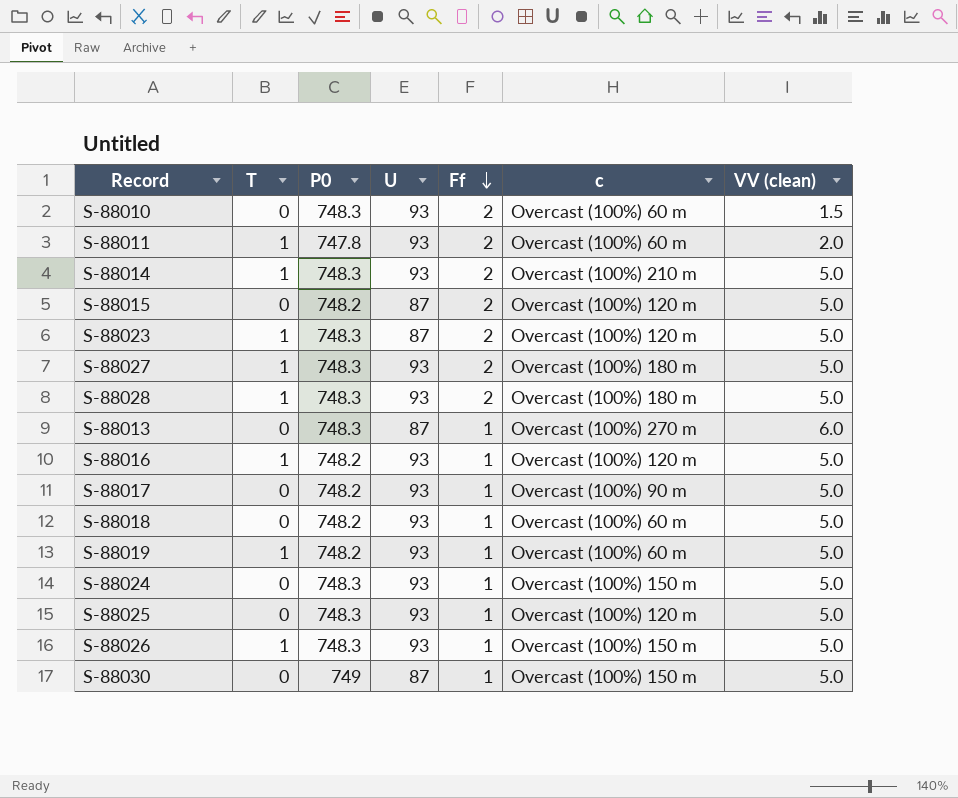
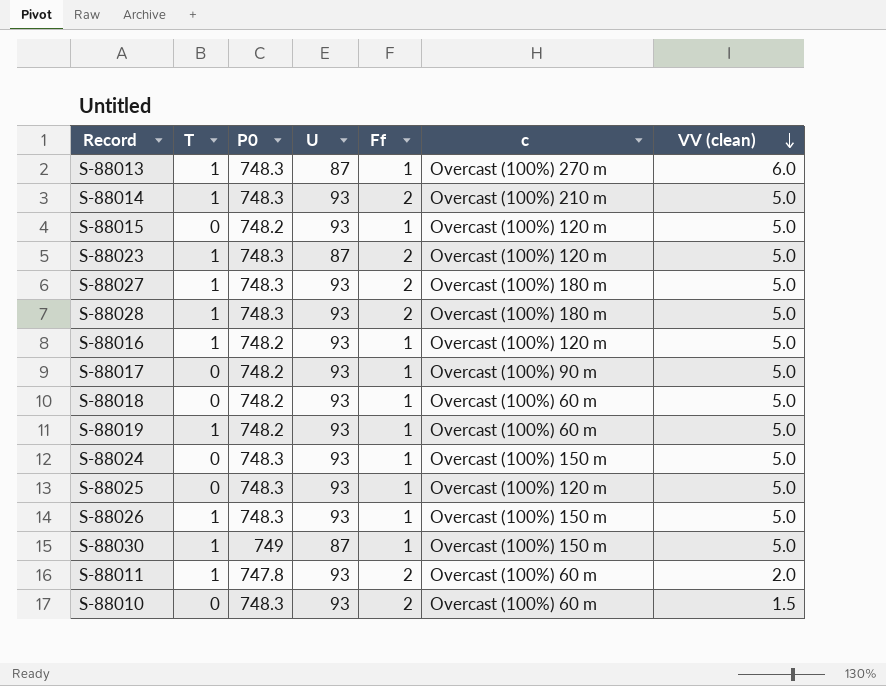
row order: Ff descending -> VV (clean) descending
S-88013 | T: 0 -> 1
S-88015 | U: 87 -> 93
S-88015 | Ff: 2 -> 1
S-88030 | T: 0 -> 1

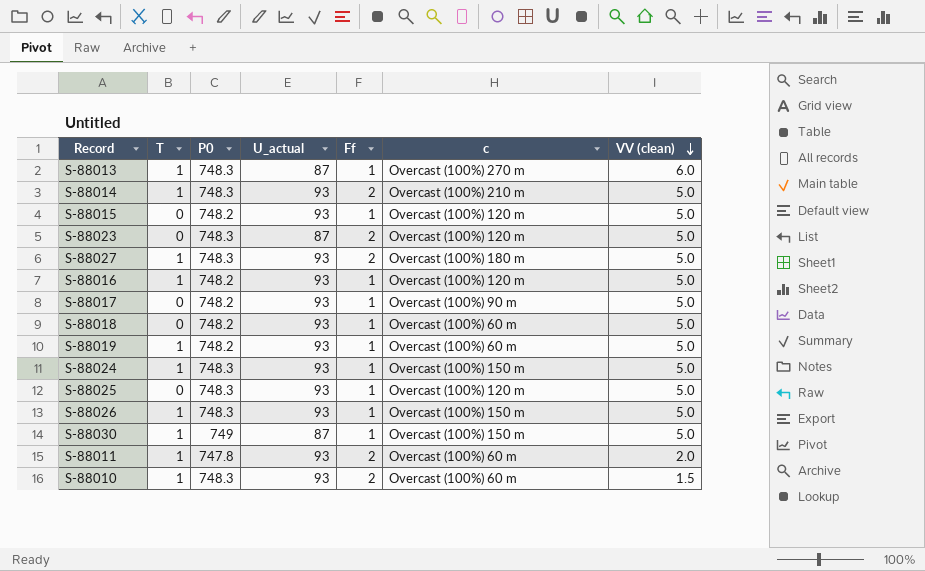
column name: U -> U_actual
row S-88028: 1 | 748.3 | 93 | 2 | Overcast (100%) 180 m | 5.0 -> none
S-88023 | T: 1 -> 0
S-88024 | T: 0 -> 1
S-88010 | T: 0 -> 1

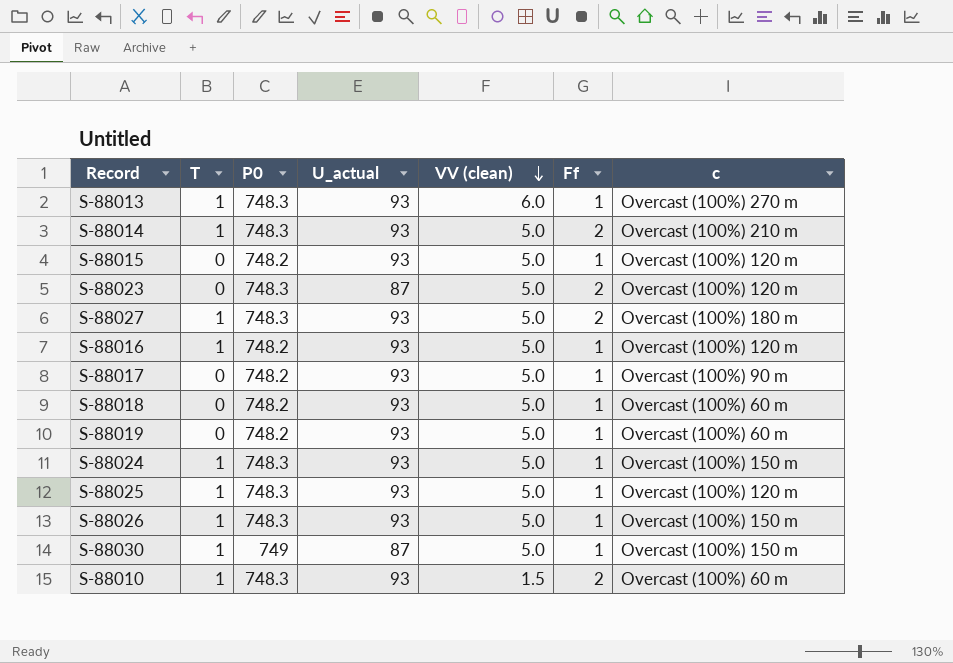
column VV (clean) | position: 7 -> 5
row S-88011: 1 | 747.8 | 93 | 2 | Overcast (100%) 60 m | 2.0 -> none
S-88013 | U_actual: 87 -> 93
S-88019 | T: 1 -> 0
S-88025 | T: 0 -> 1

